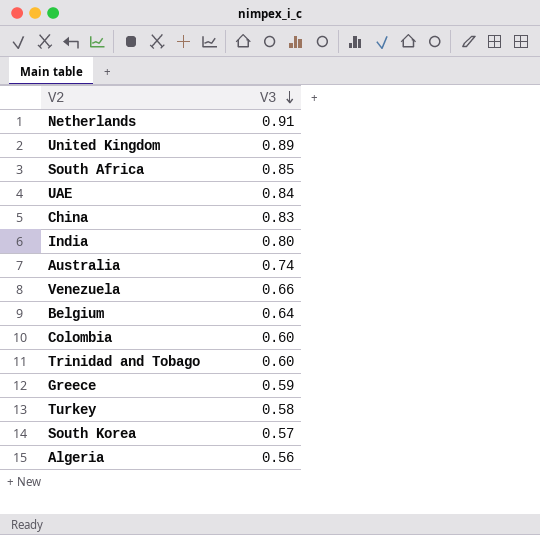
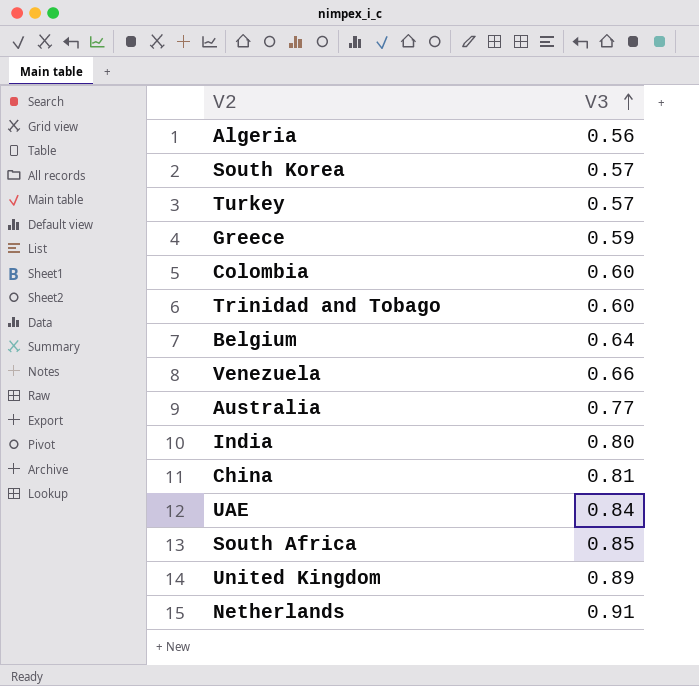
row order: V3 descending -> V3 ascending
Turkey | V3: 0.58 -> 0.57
Australia | V3: 0.74 -> 0.77
China | V3: 0.83 -> 0.81

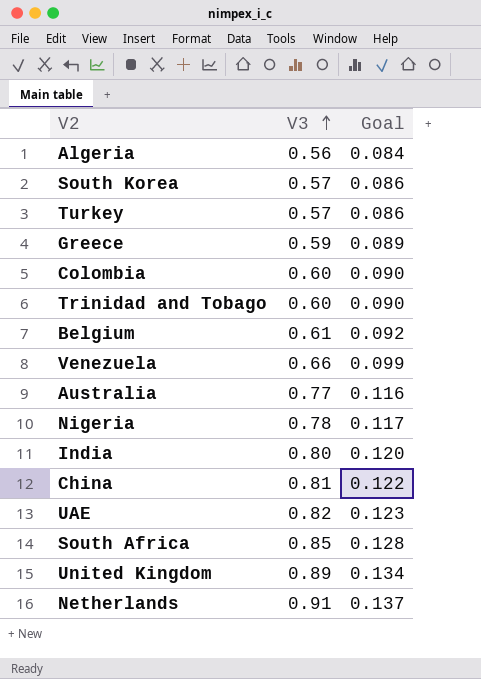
column Goal | formula: none -> [V3] * 0.15
Belgium | V3: 0.64 -> 0.61
row Nigeria: none -> 0.78 | 0.117
UAE | V3: 0.84 -> 0.82

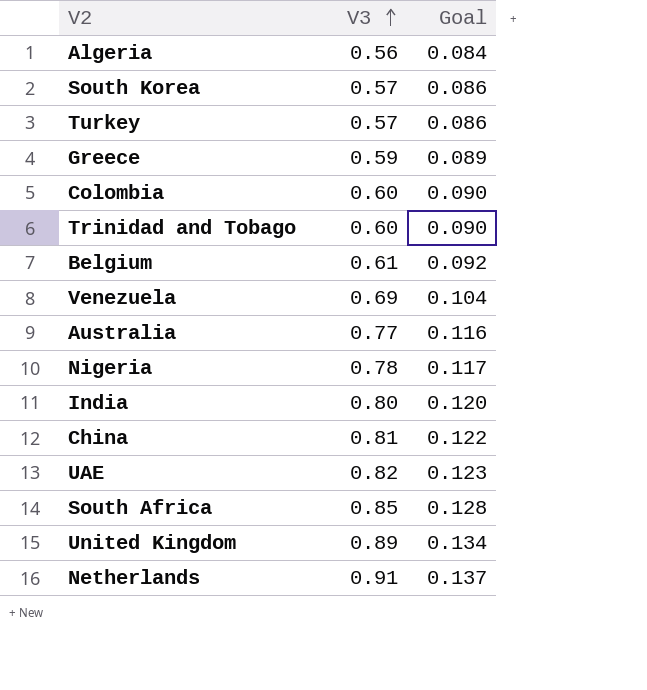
Venezuela | V3: 0.66 -> 0.69
Venezuela | Goal: 0.099 -> 0.104

